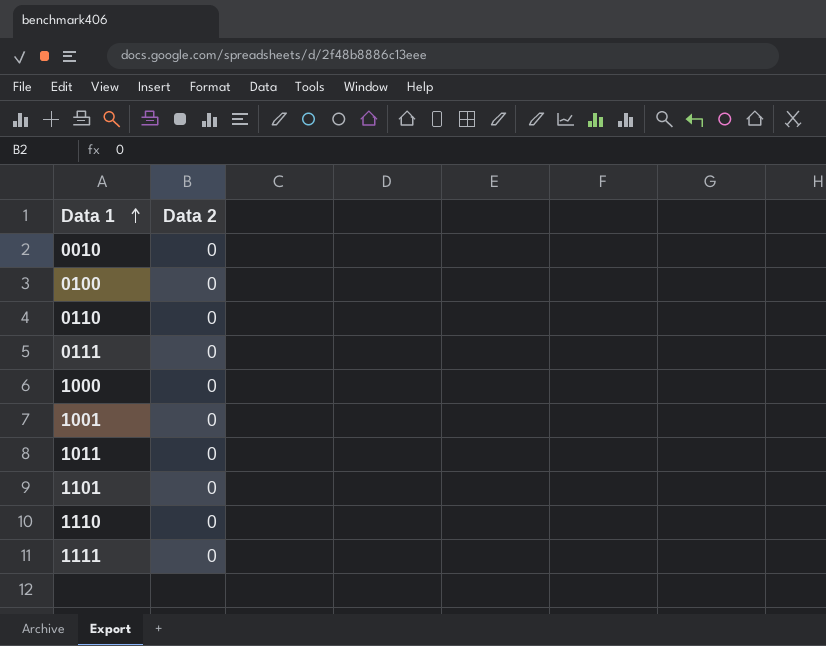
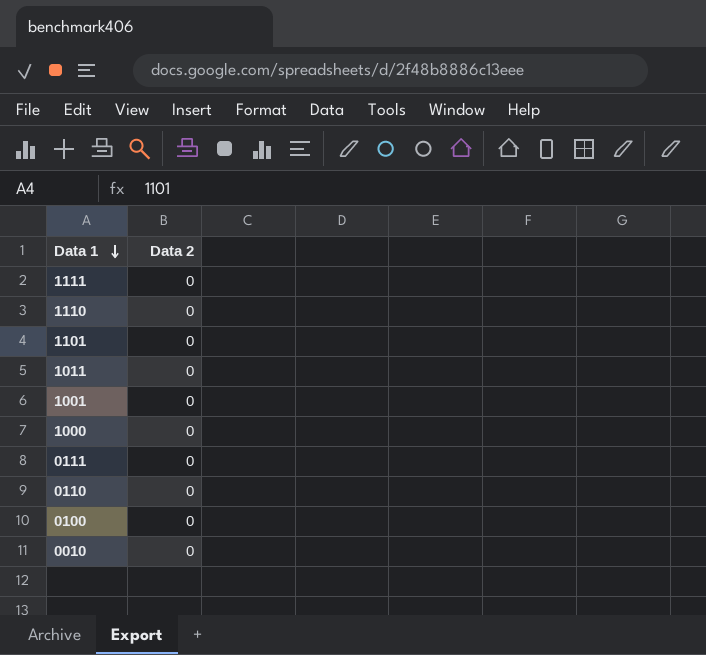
row order: Data 1 ascending -> Data 1 descending

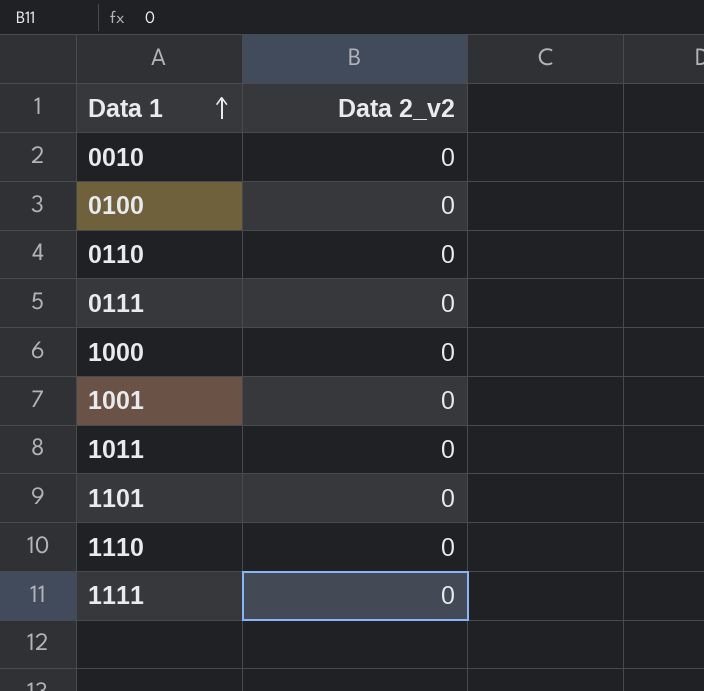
row order: Data 1 descending -> Data 1 ascending
column name: Data 2 -> Data 2_v2

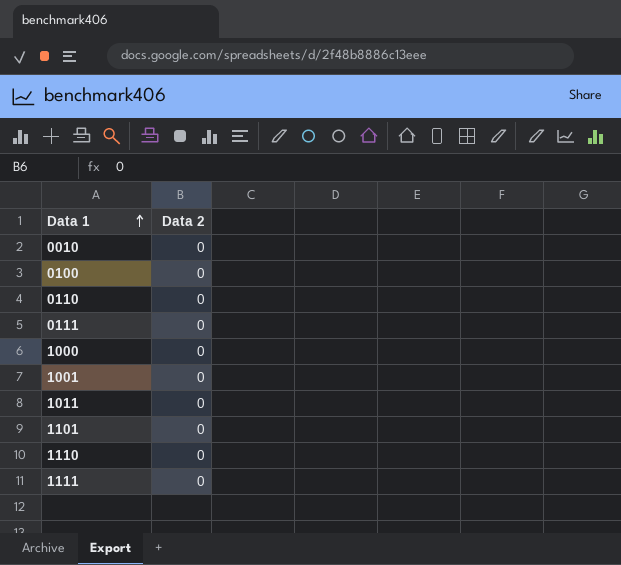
column name: Data 2_v2 -> Data 2

